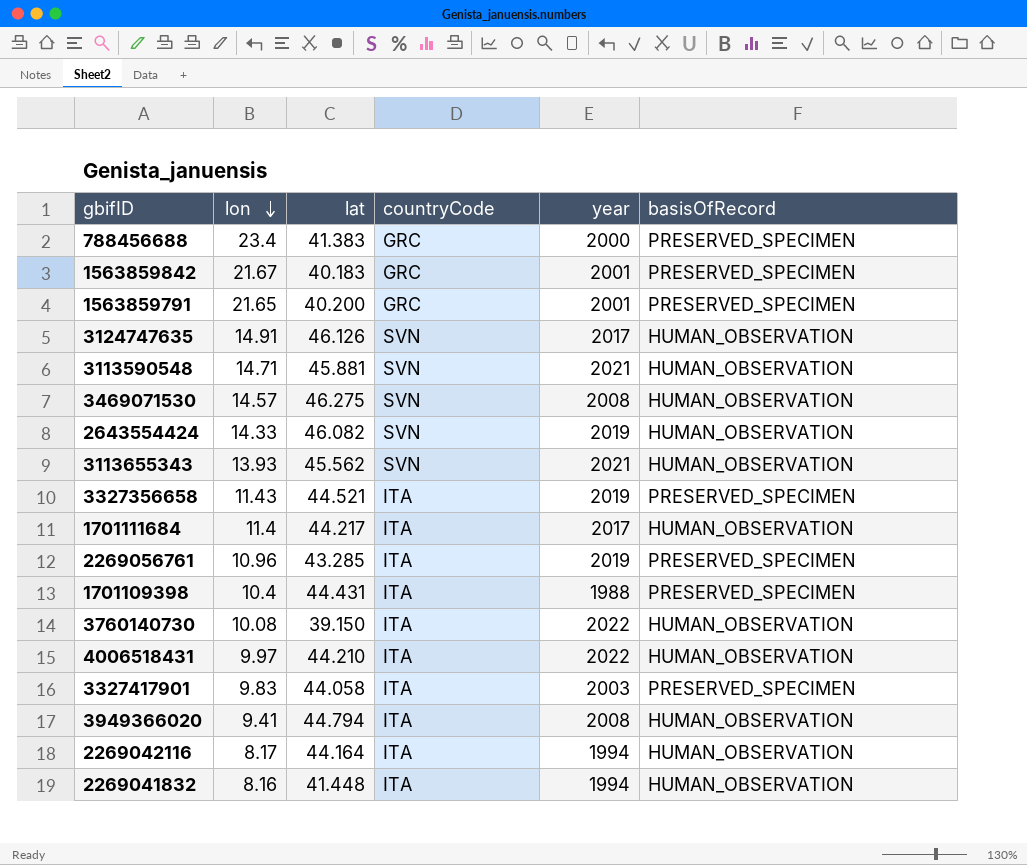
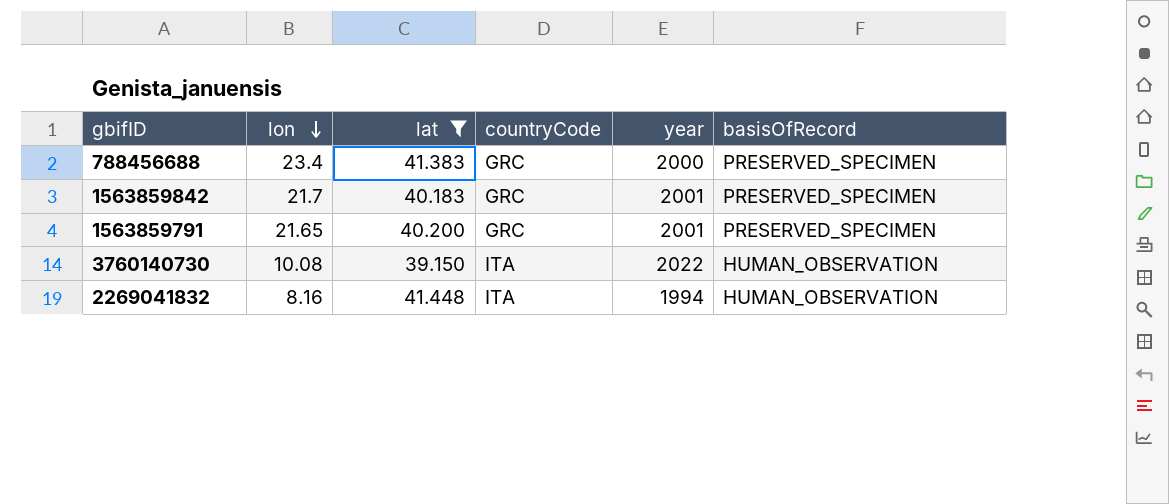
filter: none -> lat <= 41.448
1563859842 | lon: 21.67 -> 21.7

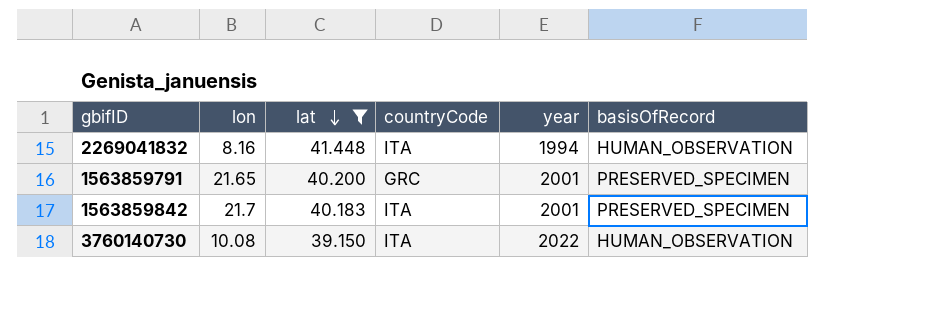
row order: lon descending -> lat descending
row 788456688: 23.4 | 41.383 | GRC | 2000 | PRESERVED_SPECIMEN -> none
1563859842 | countryCode: GRC -> ITA

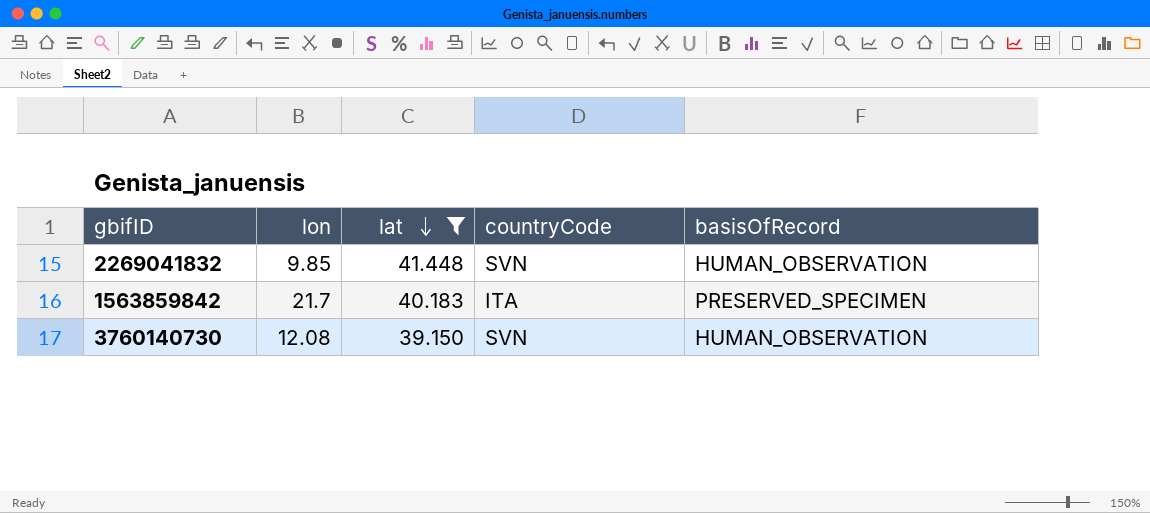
column year | position: 5 -> none
row 1563859791: 21.65 | 40.200 | GRC | 2001 | PRESERVED_SPECIMEN -> none
2269041832 | lon: 8.16 -> 9.85
2269041832 | countryCode: ITA -> SVN
3760140730 | lon: 10.08 -> 12.08
3760140730 | countryCode: ITA -> SVN

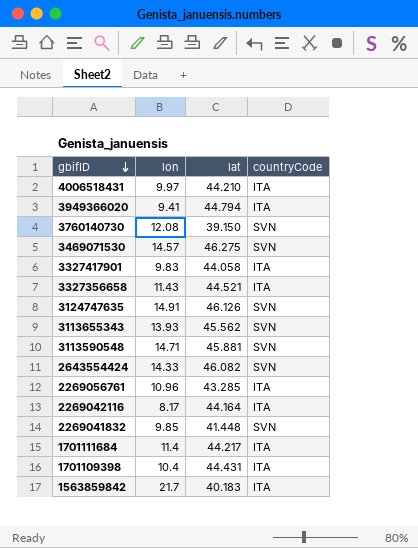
filter: lat <= 41.448 -> none
row order: lat descending -> gbifID descending
column basisOfRecord | position: 5 -> none

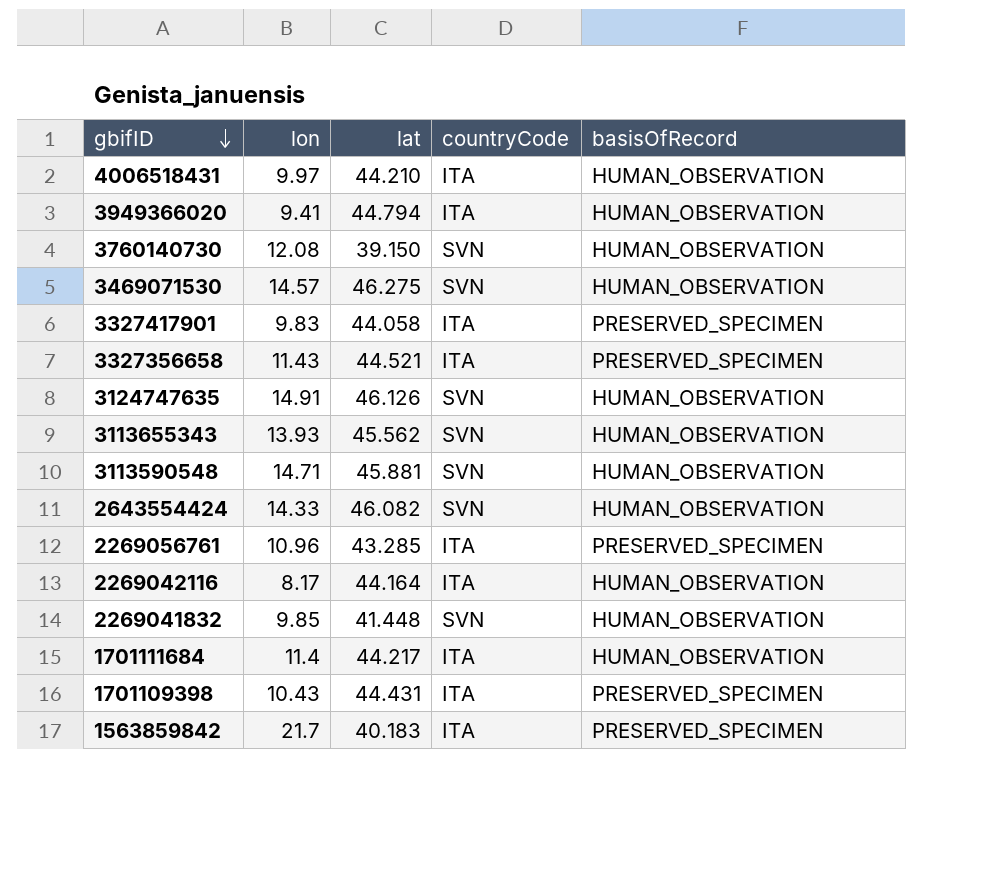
column basisOfRecord | position: none -> 5
1701109398 | lon: 10.4 -> 10.43

